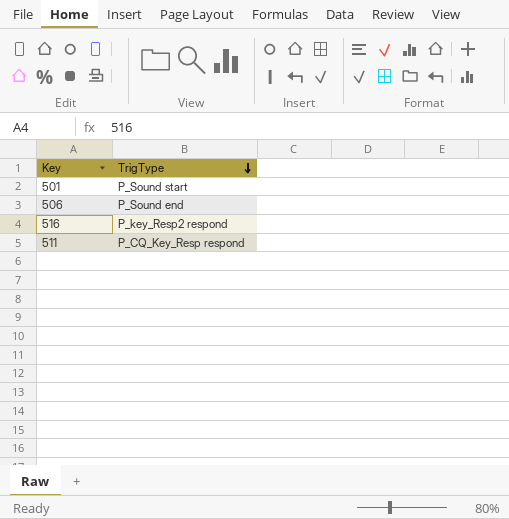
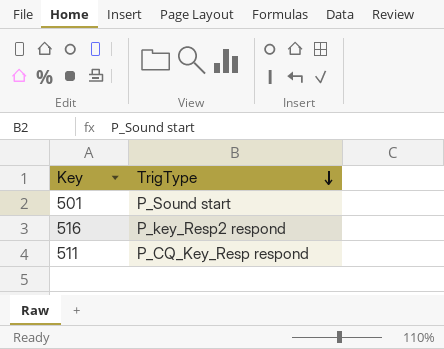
row 506: P_Sound end -> none

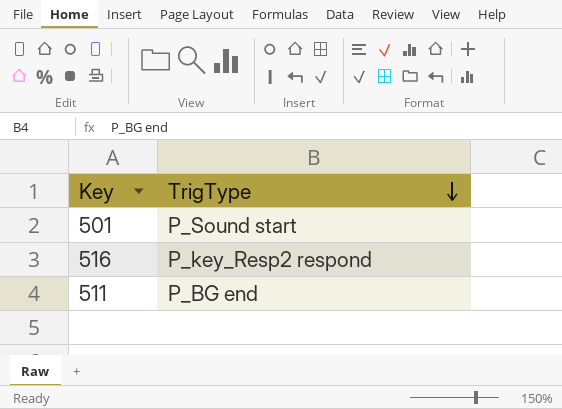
511 | TrigType: P_CQ_Key_Resp respond -> P_BG end

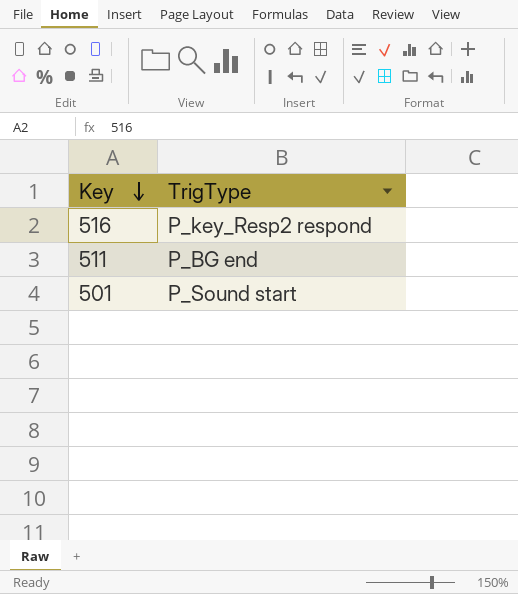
row order: TrigType descending -> Key descending

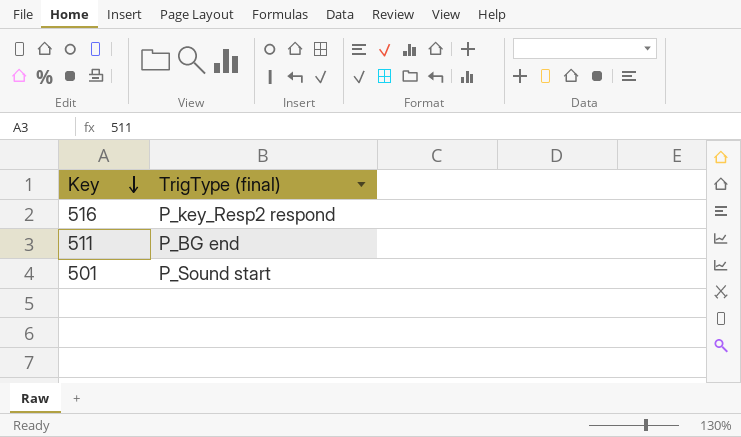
column name: TrigType -> TrigType (final)

